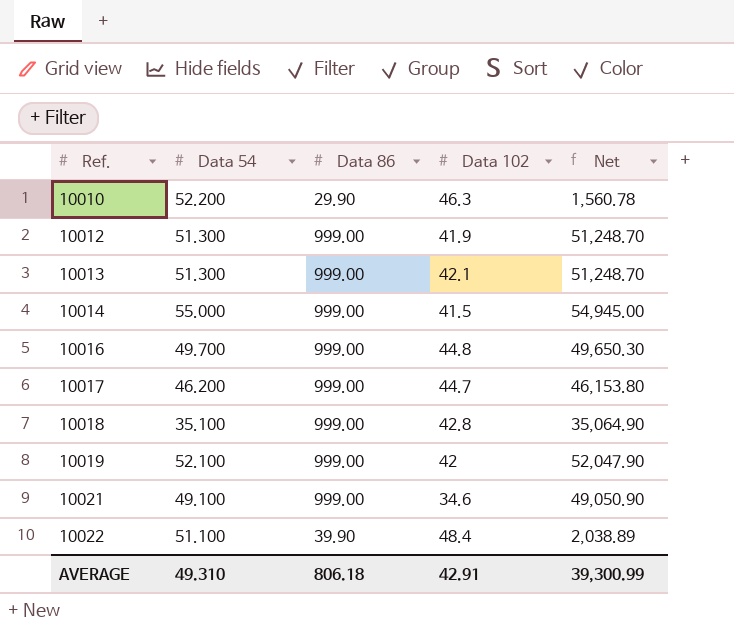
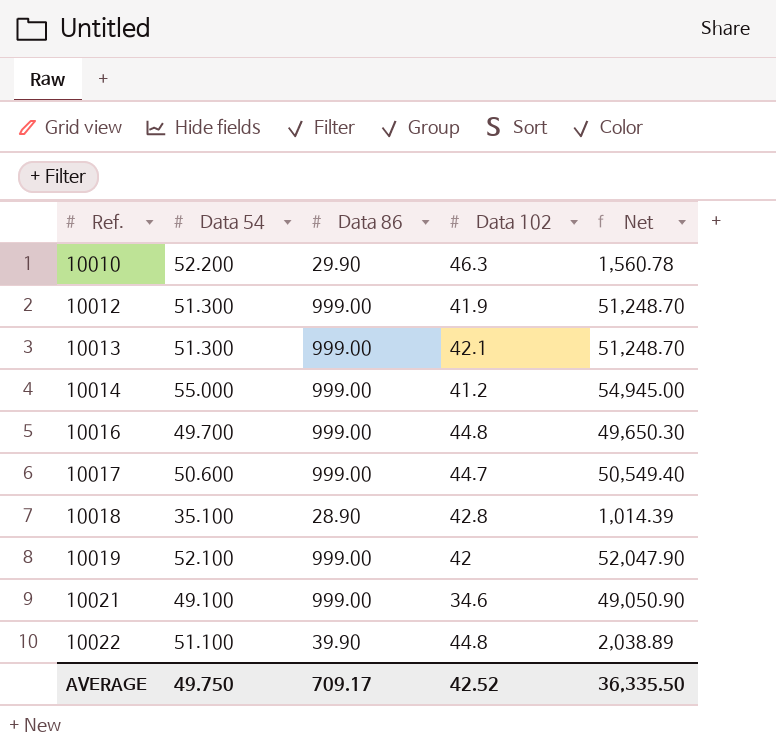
10014 | Data 102: 41.5 -> 41.2
10017 | Data 54: 46.200 -> 50.600
10017 | Net: 46,153.80 -> 50,549.40
10018 | Data 86: 999.00 -> 28.90
10018 | Net: 35,064.90 -> 1,014.39
10022 | Data 102: 48.4 -> 44.8
AVERAGE | Data 54: 49.310 -> 49.750
AVERAGE | Data 86: 806.18 -> 709.17
AVERAGE | Data 102: 42.91 -> 42.52
AVERAGE | Net: 39,300.99 -> 36,335.50

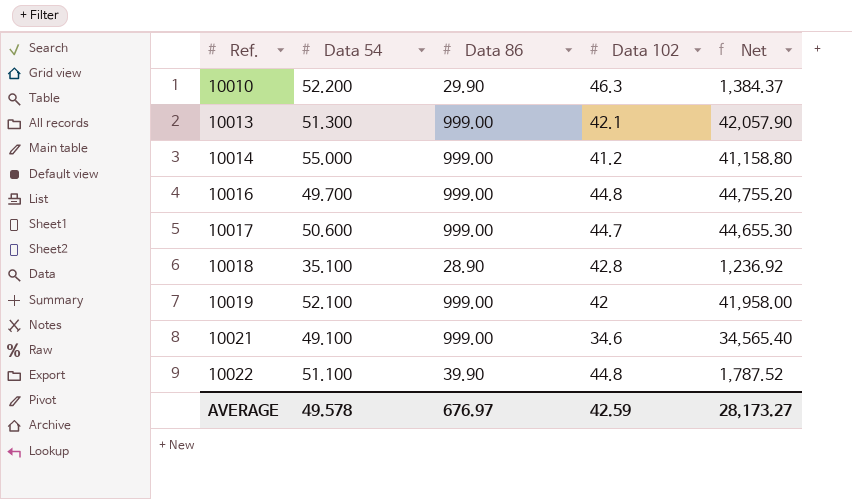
column Net | formula: [Data 54] * [Data 86] -> [Data 86] * [Data 102]
row 10012: 51.300 | 999.00 | 41.9 | 51,248.70 -> none
AVERAGE | Data 54: 49.750 -> 49.578
AVERAGE | Data 86: 709.17 -> 676.97
AVERAGE | Data 102: 42.52 -> 42.59
AVERAGE | Net: 36,335.50 -> 28,173.27

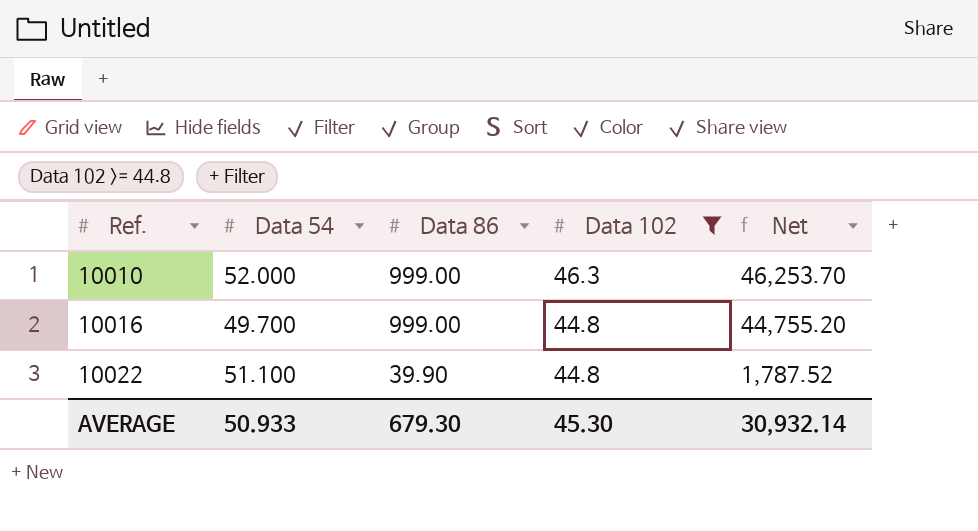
filter: none -> Data 102 >= 44.8
10010 | Data 54: 52.200 -> 52.000
10010 | Data 86: 29.90 -> 999.00
10010 | Net: 1,384.37 -> 46,253.70
AVERAGE | Data 54: 49.578 -> 50.933
AVERAGE | Data 86: 676.97 -> 679.30
AVERAGE | Data 102: 42.59 -> 45.30
AVERAGE | Net: 28,173.27 -> 30,932.14

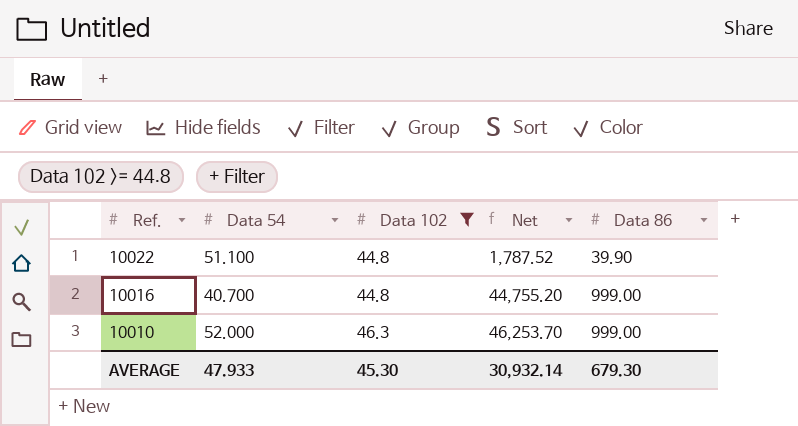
row order: Ref. ascending -> Ref. descending
column Data 86 | position: 3 -> 5
10016 | Data 54: 49.700 -> 40.700
AVERAGE | Data 54: 50.933 -> 47.933

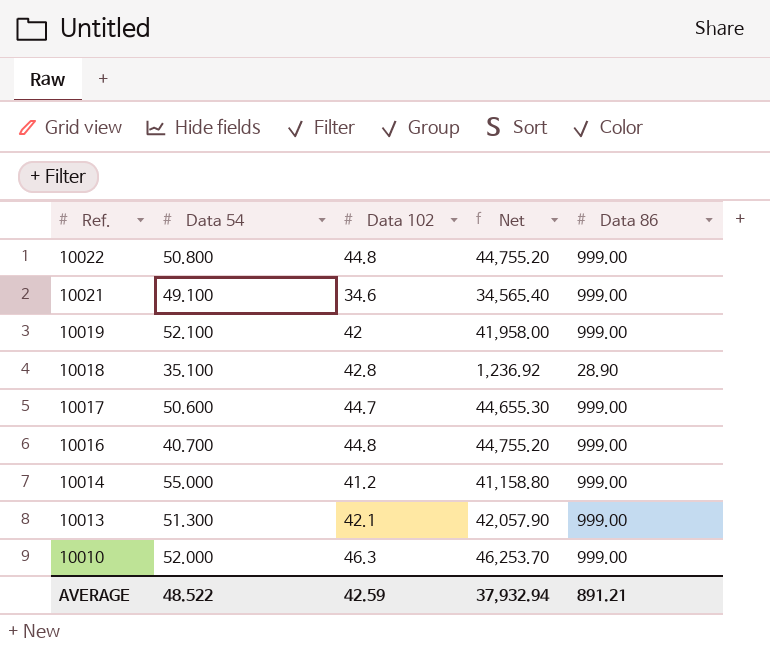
filter: Data 102 >= 44.8 -> none
10022 | Data 54: 51.100 -> 50.800
10022 | Net: 1,787.52 -> 44,755.20
10022 | Data 86: 39.90 -> 999.00
AVERAGE | Data 54: 47.933 -> 48.522
AVERAGE | Data 102: 45.30 -> 42.59
AVERAGE | Net: 30,932.14 -> 37,932.94
AVERAGE | Data 86: 679.30 -> 891.21

